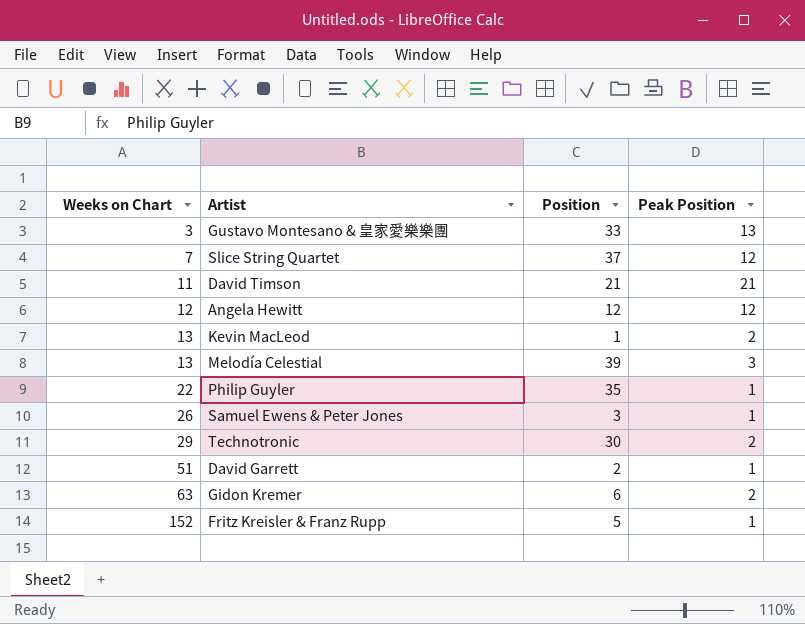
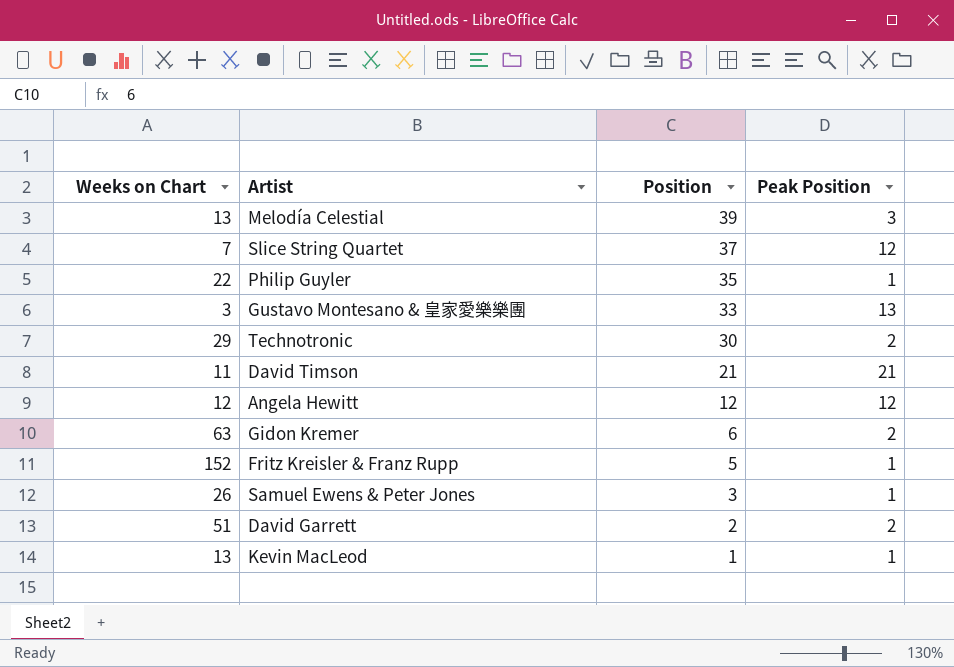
row order: Weeks on Chart ascending -> Position descending
David Garrett | Peak Position: 1 -> 2
Kevin MacLeod | Peak Position: 2 -> 1

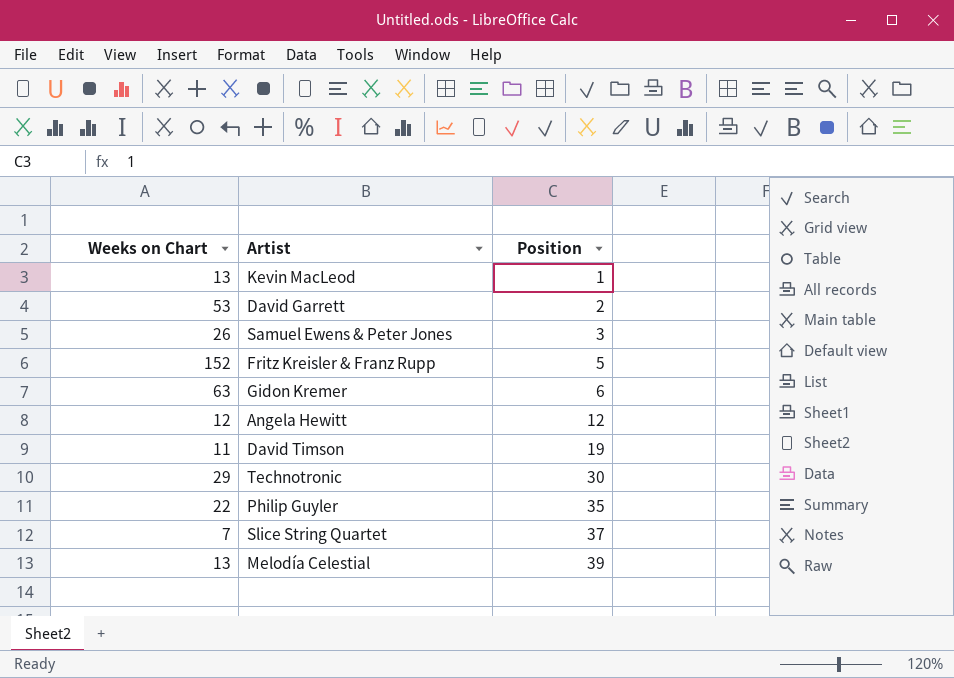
row order: Position descending -> Position ascending
column Peak Position | position: 4 -> none
row Gustavo Montesano & 皇家愛樂樂團: 3 | 33 | 13 -> none
David Garrett | Weeks on Chart: 51 -> 53
David Timson | Position: 21 -> 19

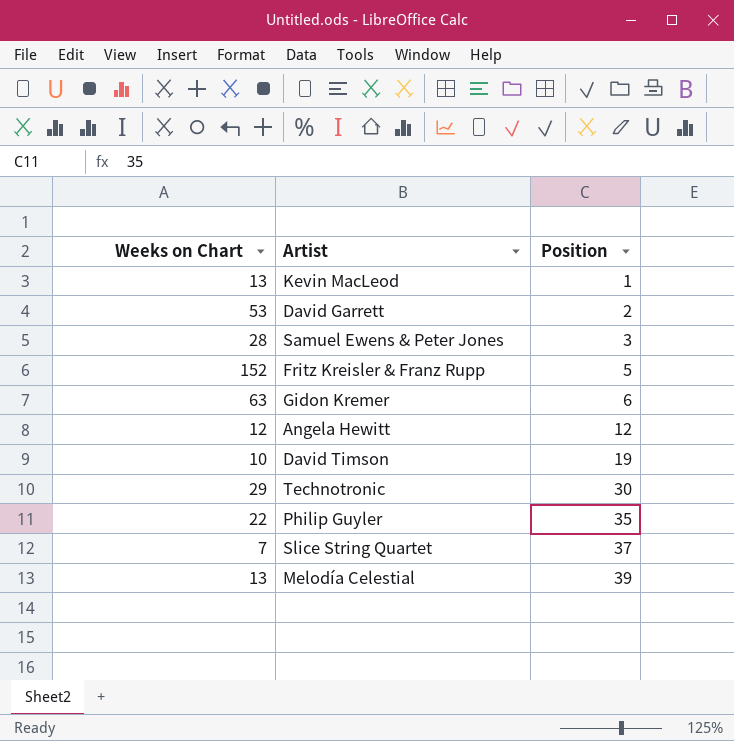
Samuel Ewens & Peter Jones | Weeks on Chart: 26 -> 28
David Timson | Weeks on Chart: 11 -> 10

